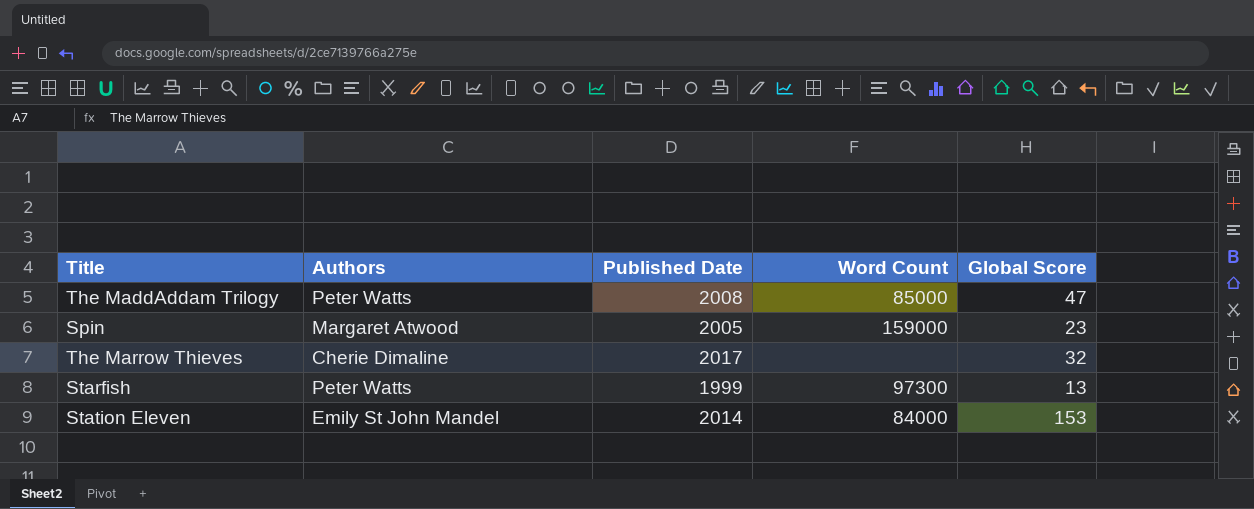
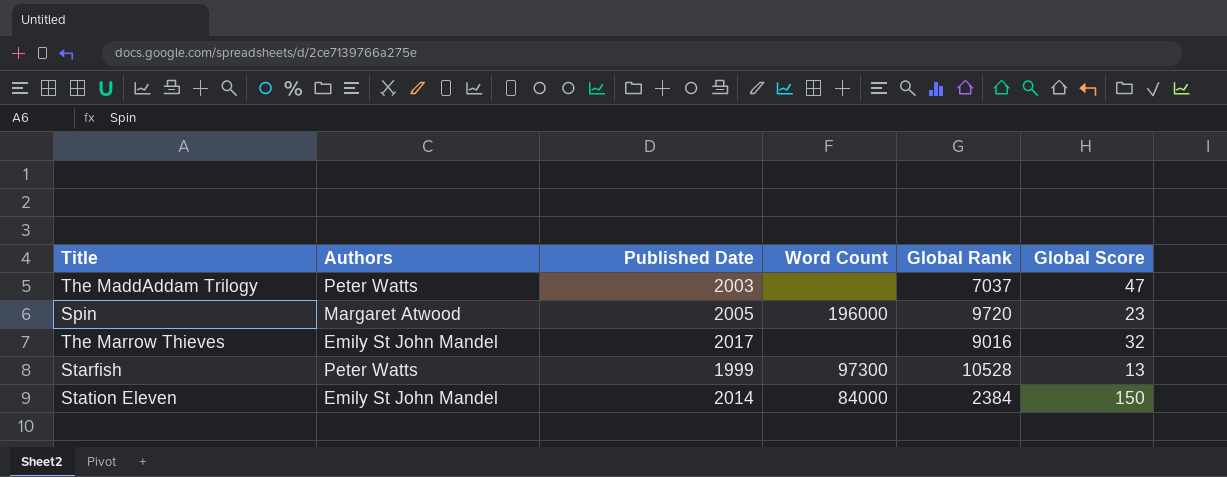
column Global Rank | position: none -> 5
The MaddAddam Trilogy | Published Date: 2008 -> 2003
The MaddAddam Trilogy | Word Count: 85000 -> none
Spin | Word Count: 159000 -> 196000
The Marrow Thieves | Authors: Cherie Dimaline -> Emily St John Mandel
Station Eleven | Global Score: 153 -> 150

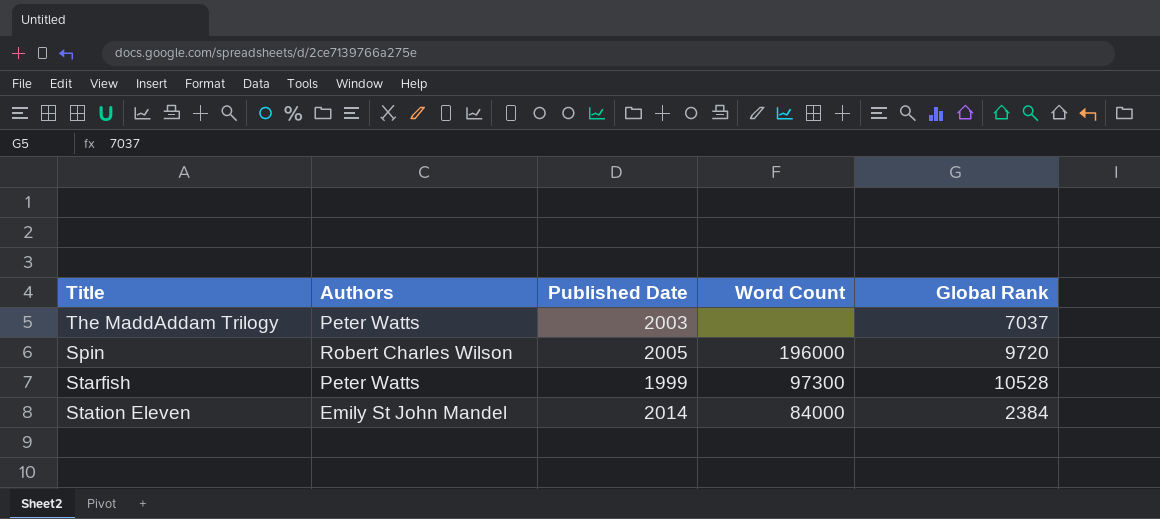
column Global Score | position: 6 -> none
row The Marrow Thieves: Emily St John Mandel | 2017 | none | 9016 | 32 -> none
Spin | Authors: Margaret Atwood -> Robert Charles Wilson

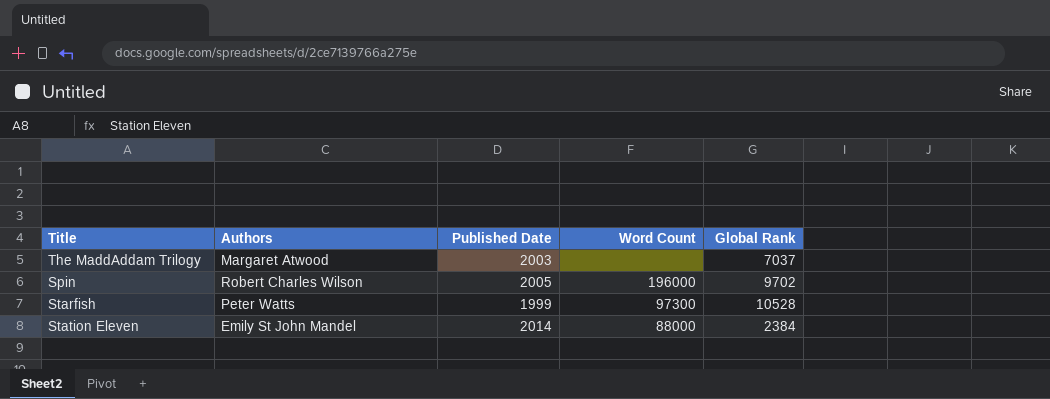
The MaddAddam Trilogy | Authors: Peter Watts -> Margaret Atwood
Spin | Global Rank: 9720 -> 9702
Station Eleven | Word Count: 84000 -> 88000

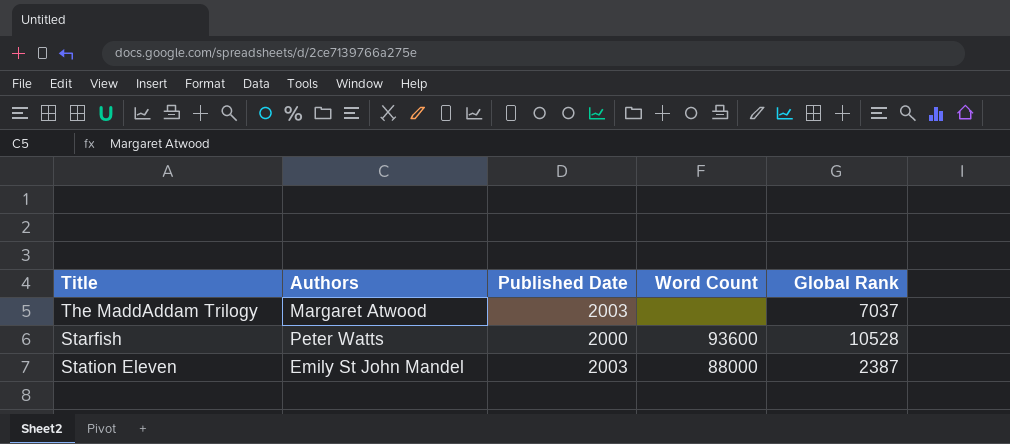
row Spin: Robert Charles Wilson | 2005 | 196000 | 9702 -> none
Starfish | Published Date: 1999 -> 2000
Starfish | Word Count: 97300 -> 93600
Station Eleven | Published Date: 2014 -> 2003
Station Eleven | Global Rank: 2384 -> 2387

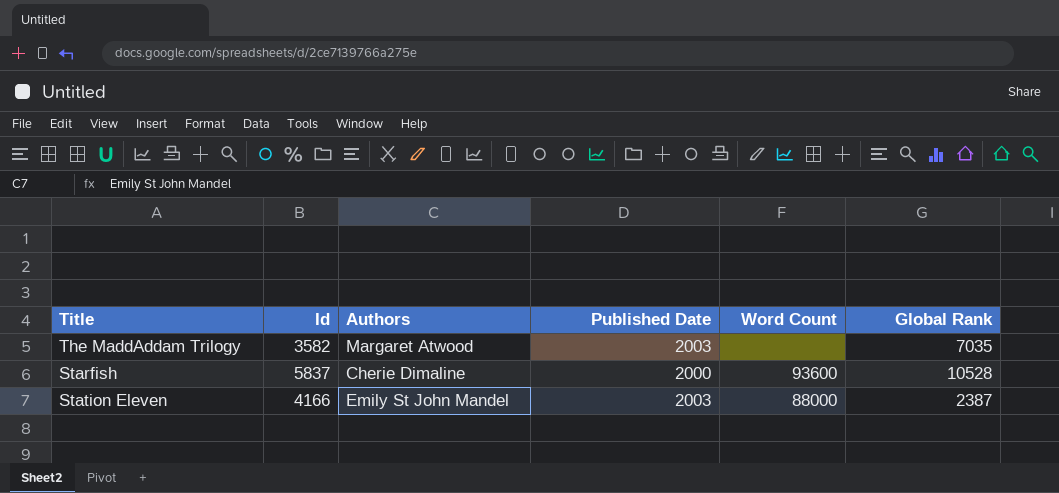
column Id | position: none -> 2
The MaddAddam Trilogy | Global Rank: 7037 -> 7035
Starfish | Authors: Peter Watts -> Cherie Dimaline

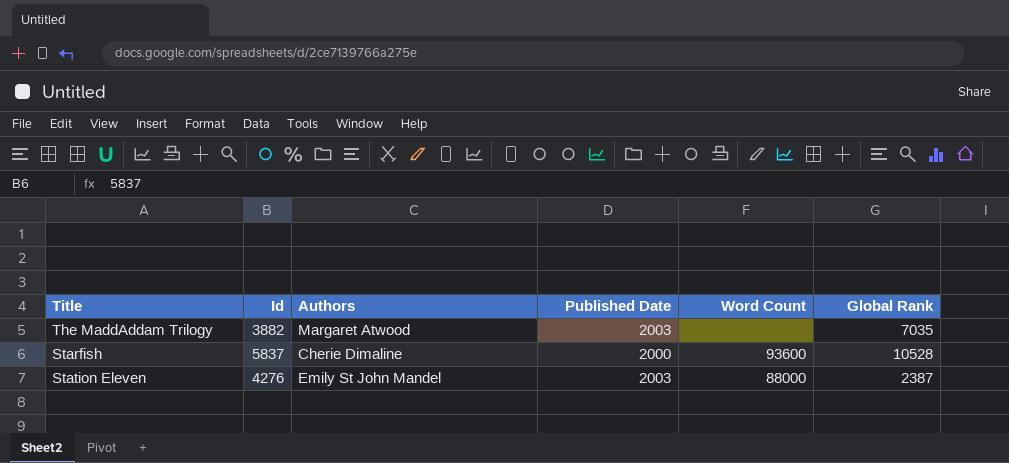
The MaddAddam Trilogy | Id: 3582 -> 3882
Station Eleven | Id: 4166 -> 4276

